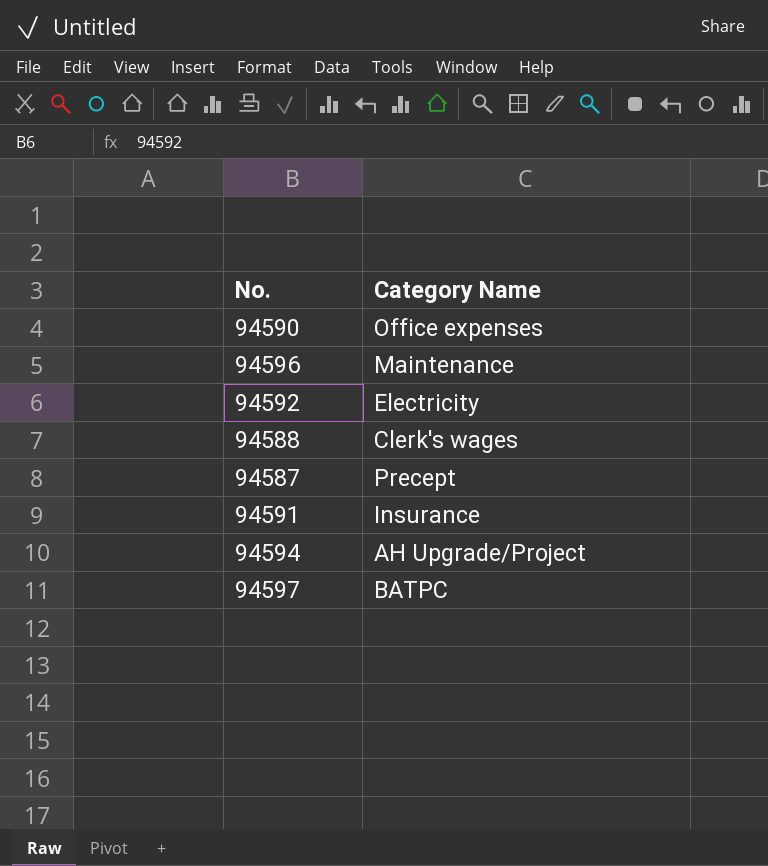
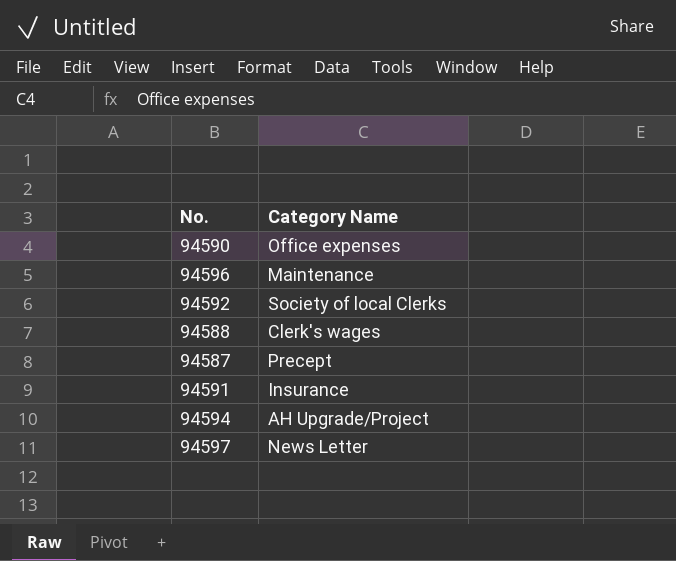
94592 | Category Name: Electricity -> Society of local Clerks
94597 | Category Name: BATPC -> News Letter

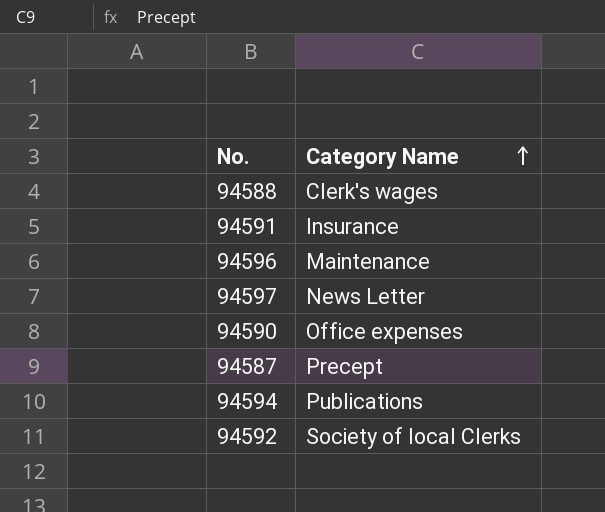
row order: none -> Category Name ascending
94594 | Category Name: AH Upgrade/Project -> Publications

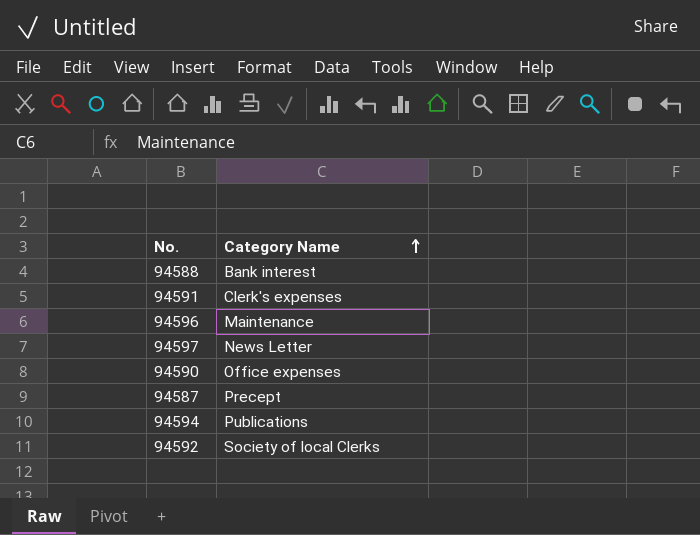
94588 | Category Name: Clerk's wages -> Bank interest
94591 | Category Name: Insurance -> Clerk's expenses

